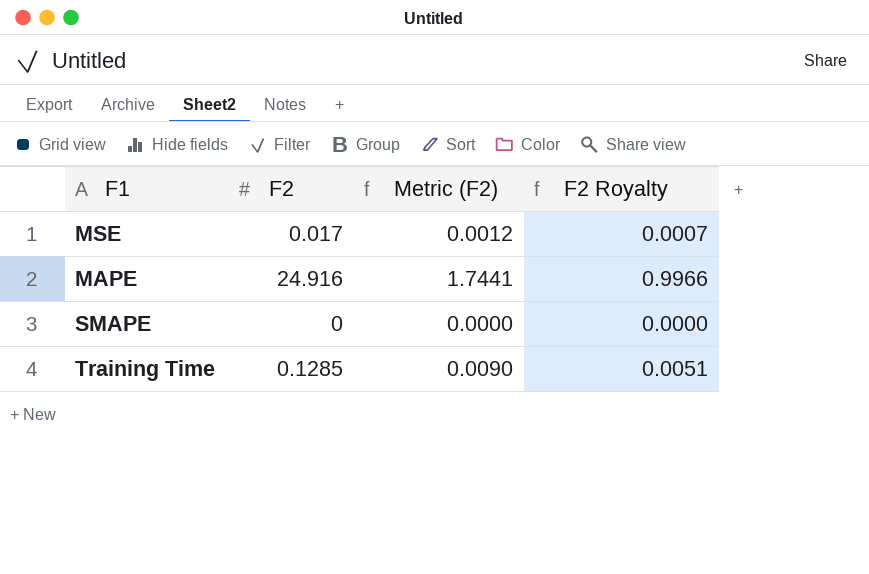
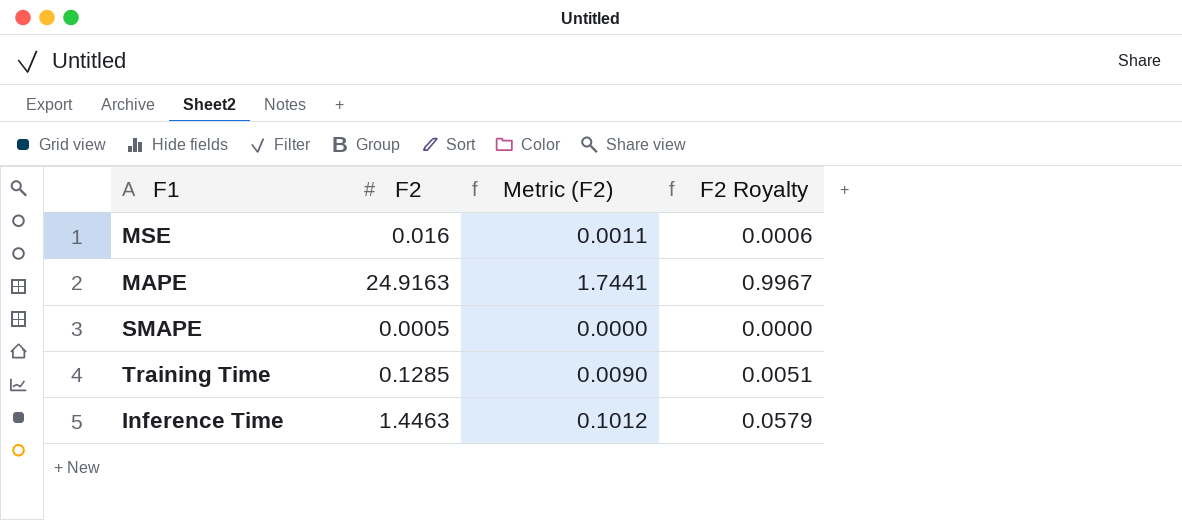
MSE | F2: 0.017 -> 0.016
MSE | Metric (F2): 0.0012 -> 0.0011
MSE | F2 Royalty: 0.0007 -> 0.0006
MAPE | F2: 24.916 -> 24.9163
MAPE | F2 Royalty: 0.9966 -> 0.9967
SMAPE | F2: 0 -> 0.0005
row Inference Time: none -> 1.4463 | 0.1012 | 0.0579

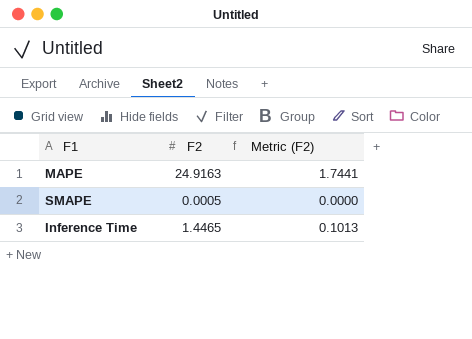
column F2 Royalty | formula: [F2] * 0.04 -> none
row MSE: 0.016 | 0.0011 | 0.0006 -> none
row Training Time: 0.1285 | 0.0090 | 0.0051 -> none
Inference Time | F2: 1.4463 -> 1.4465
Inference Time | Metric (F2): 0.1012 -> 0.1013

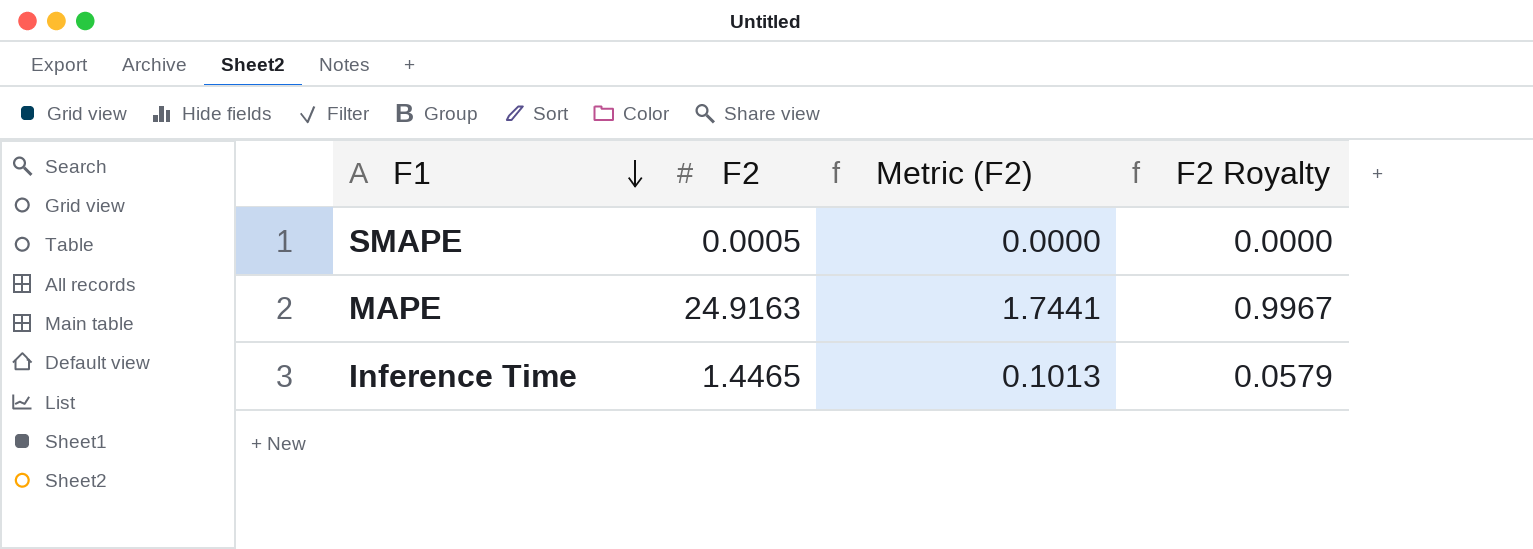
row order: none -> F1 descending
column F2 Royalty | formula: none -> [F2] * 0.04

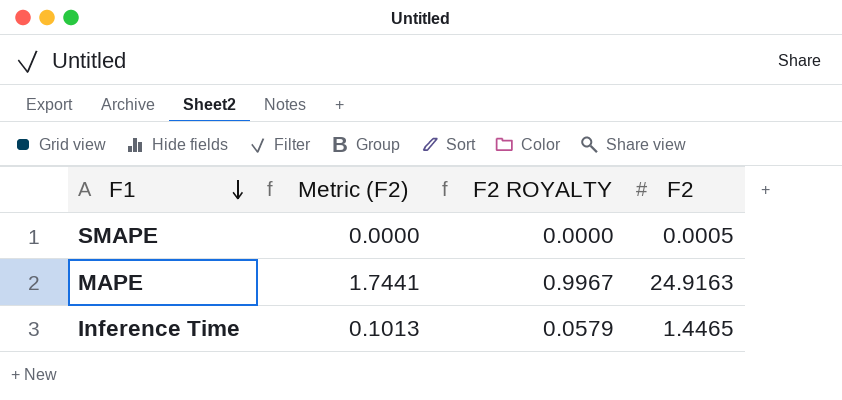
column name: F2 Royalty -> F2 ROYALTY
column F2 | position: 2 -> 4

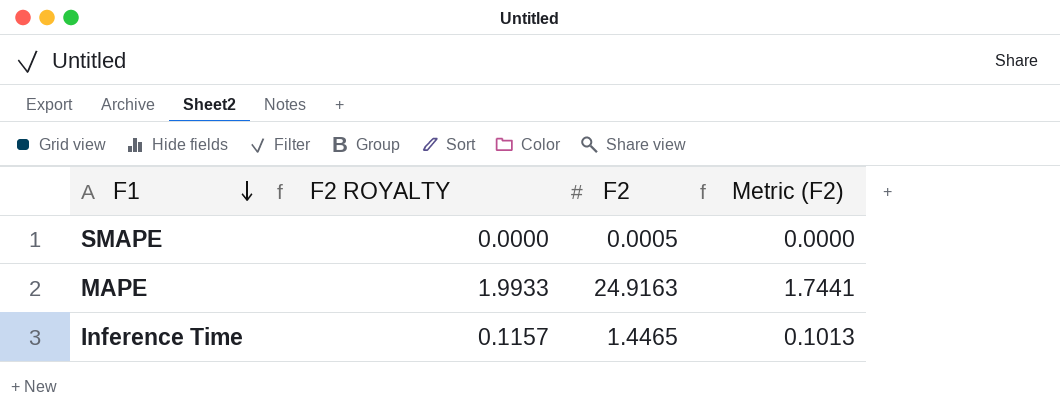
column F2 ROYALTY | formula: [F2] * 0.04 -> [F2] * 0.08
column Metric (F2) | position: 2 -> 4

